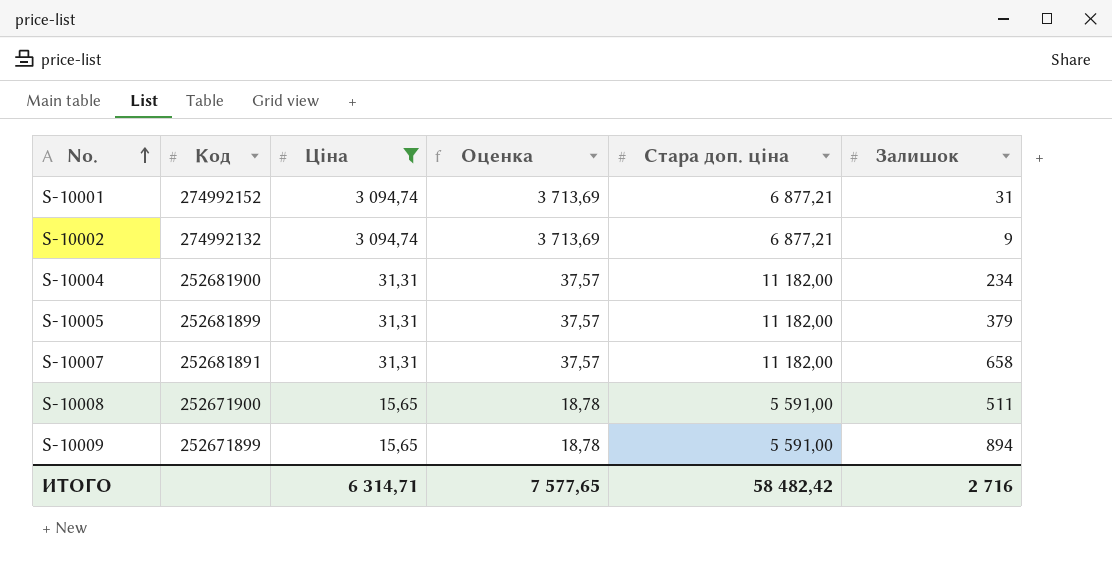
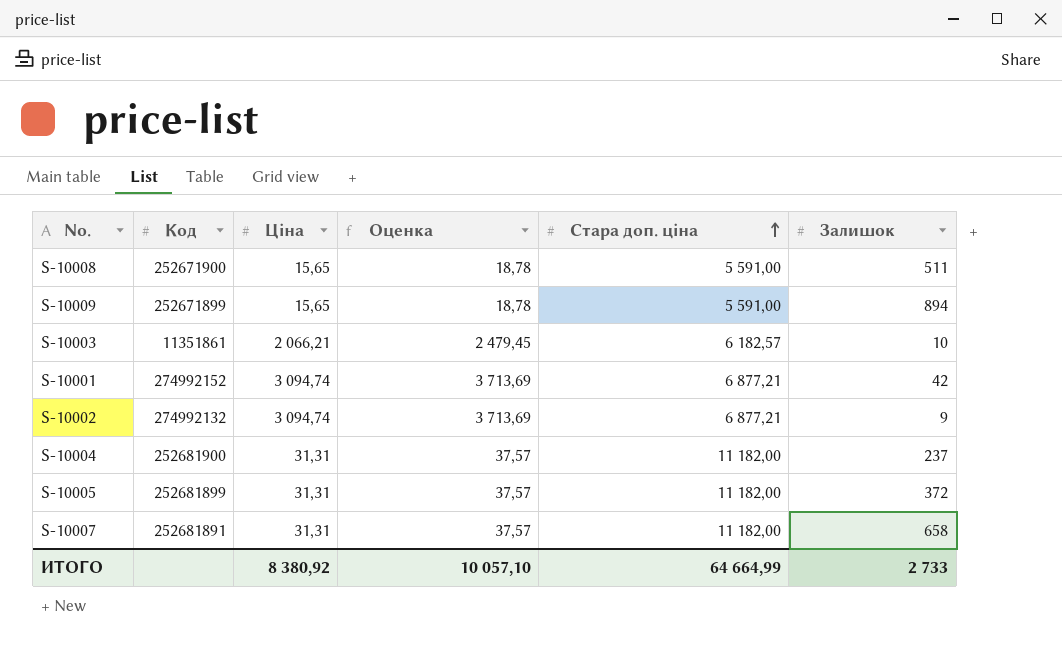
filter: Ціна != 2 066,21 -> none
row order: No. ascending -> Стара доп. ціна ascending
S-10001 | Залишок: 31 -> 42
S-10004 | Залишок: 234 -> 237
S-10005 | Залишок: 379 -> 372
ИТОГО | Ціна: 6 314,71 -> 8 380,92
ИТОГО | Оценка: 7 577,65 -> 10 057,10
ИТОГО | Стара доп. ціна: 58 482,42 -> 64 664,99
ИТОГО | Залишок: 2 716 -> 2 733

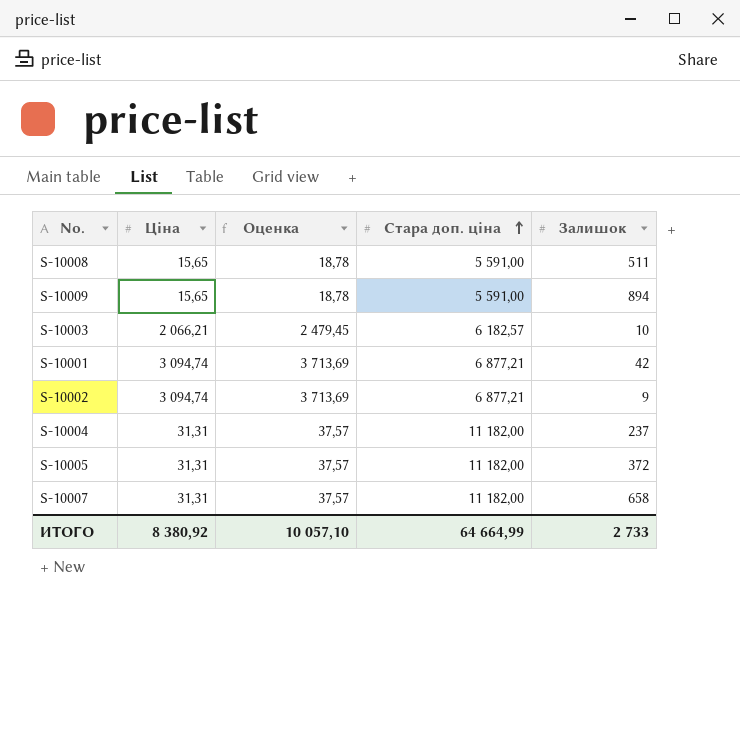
column Код | position: 2 -> none

